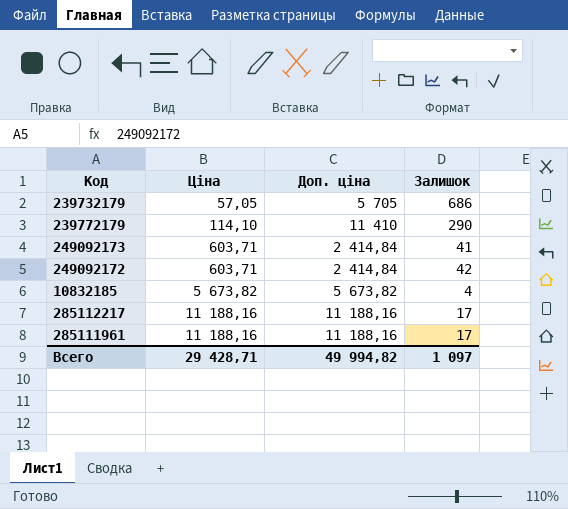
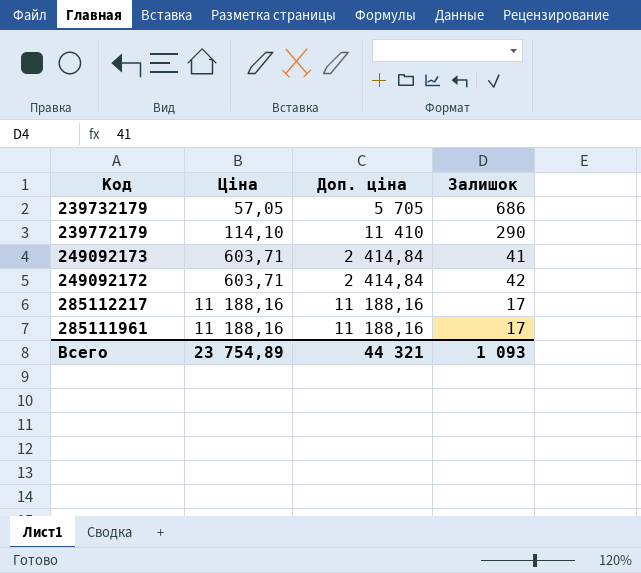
row 10832185: 5 673,82 | 5 673,82 | 4 -> none
Всего | Ціна: 29 428,71 -> 23 754,89
Всего | Доп. ціна: 49 994,82 -> 44 321
Всего | Залишок: 1 097 -> 1 093

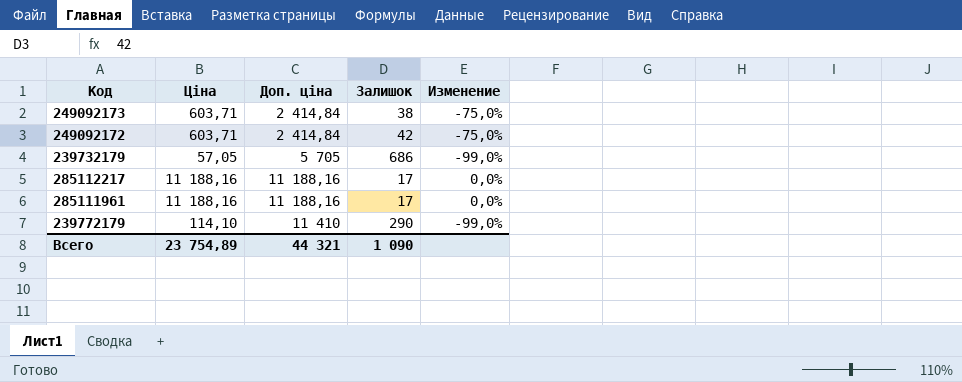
row order: Ціна ascending -> Доп. ціна ascending
column Изменение | formula: none -> ([Ціна] - [Доп. ціна]) / [Доп. ціна]
249092173 | Залишок: 41 -> 38
Всего | Залишок: 1 093 -> 1 090

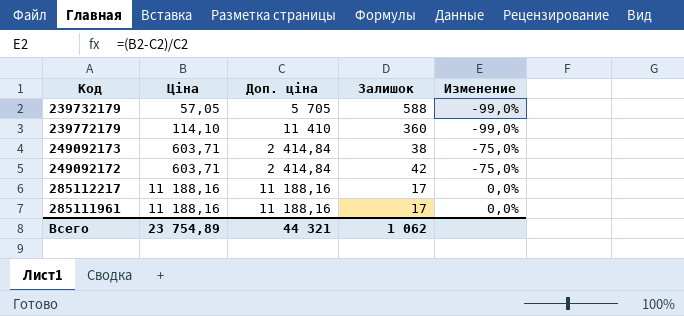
row order: Доп. ціна ascending -> Ціна ascending
239732179 | Залишок: 686 -> 588
239772179 | Залишок: 290 -> 360
Всего | Залишок: 1 090 -> 1 062

